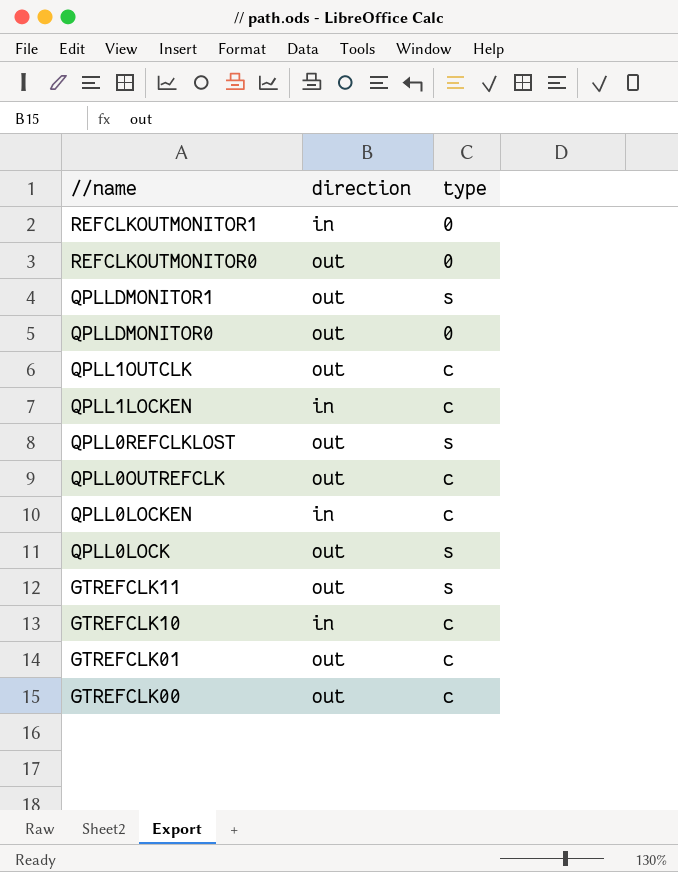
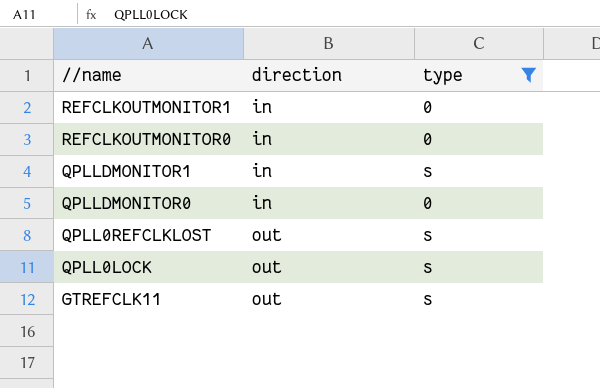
filter: none -> type != c
REFCLKOUTMONITOR0 | direction: out -> in
QPLLDMONITOR1 | direction: out -> in
QPLLDMONITOR0 | direction: out -> in

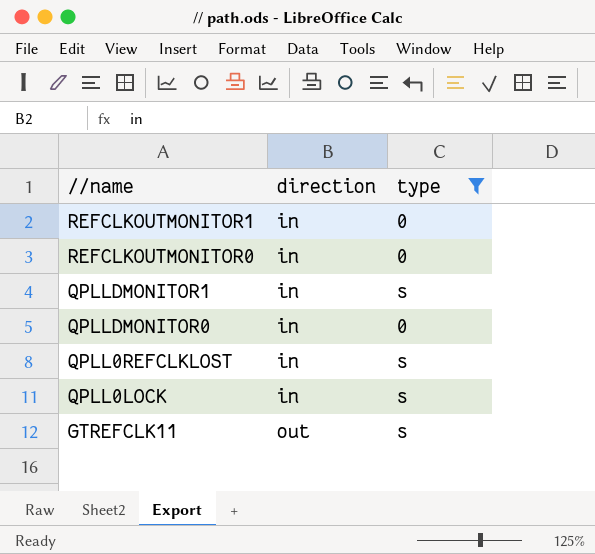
QPLL0REFCLKLOST | direction: out -> in
QPLL0LOCK | direction: out -> in

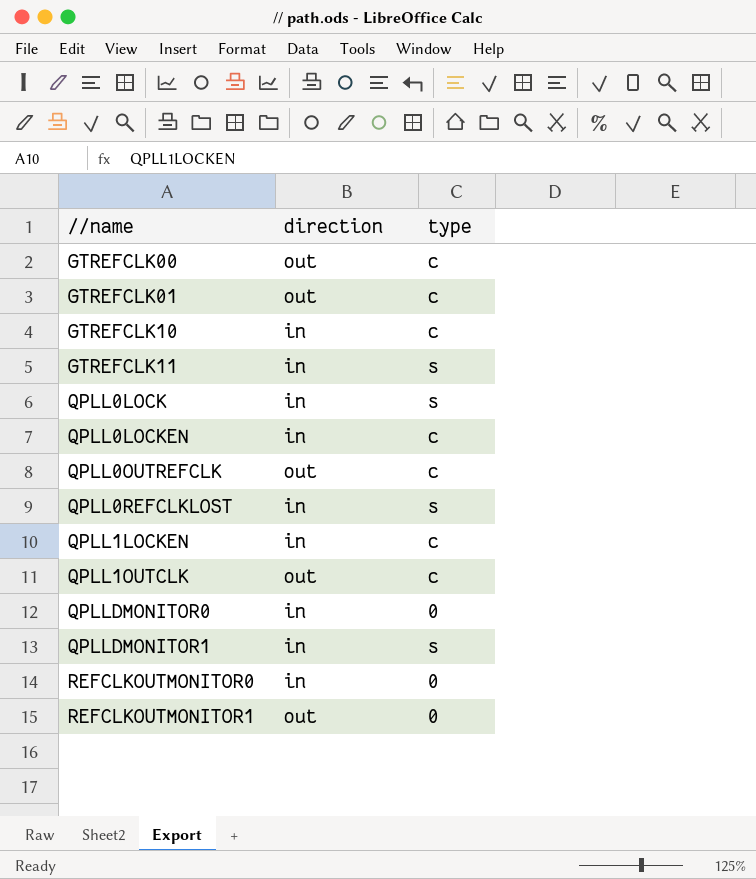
filter: type != c -> none
row order: //name descending -> //name ascending
GTREFCLK11 | direction: out -> in
REFCLKOUTMONITOR1 | direction: in -> out

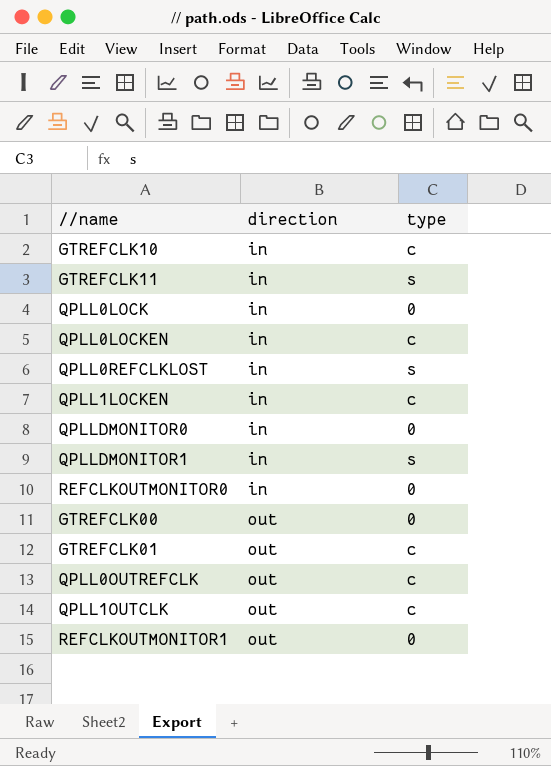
row order: //name ascending -> direction ascending
QPLL0LOCK | type: s -> 0
GTREFCLK00 | type: c -> 0

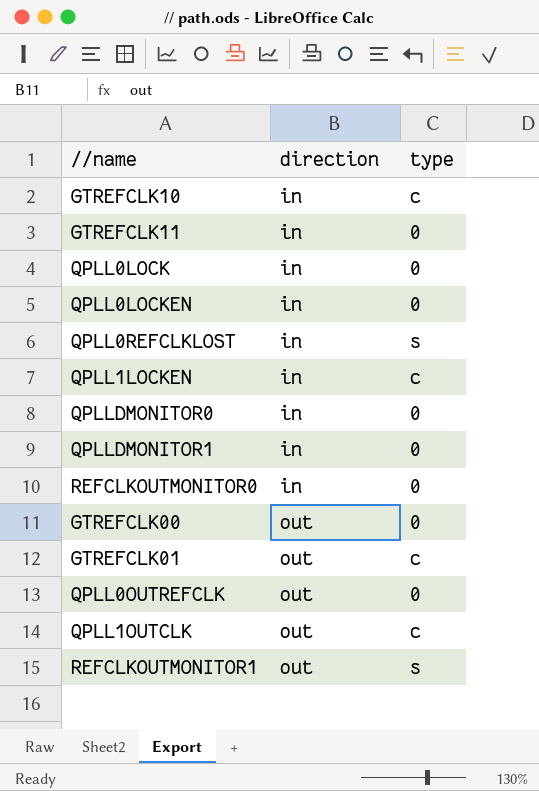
GTREFCLK11 | type: s -> 0
QPLL0LOCKEN | type: c -> 0
QPLLDMONITOR1 | type: s -> 0
QPLL0OUTREFCLK | type: c -> 0
REFCLKOUTMONITOR1 | type: 0 -> s

